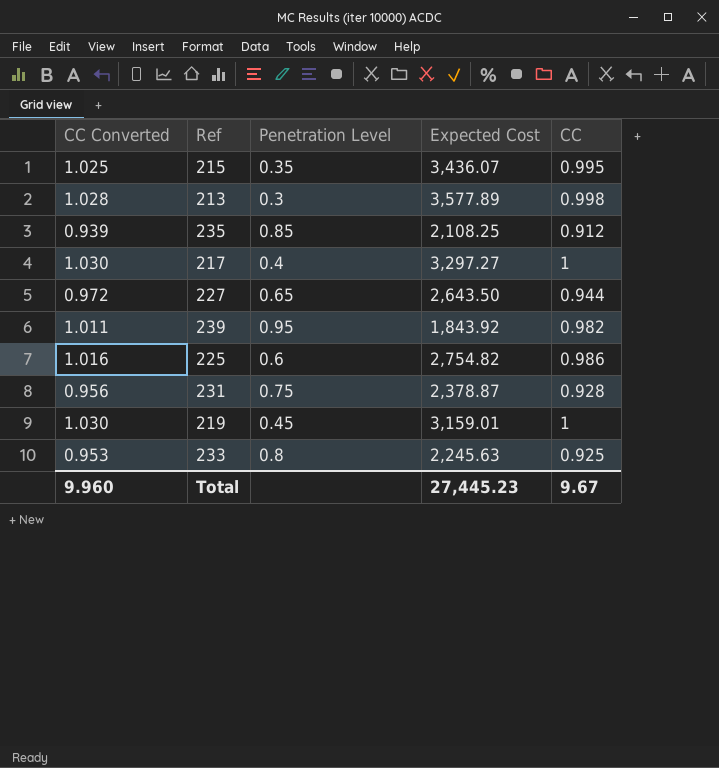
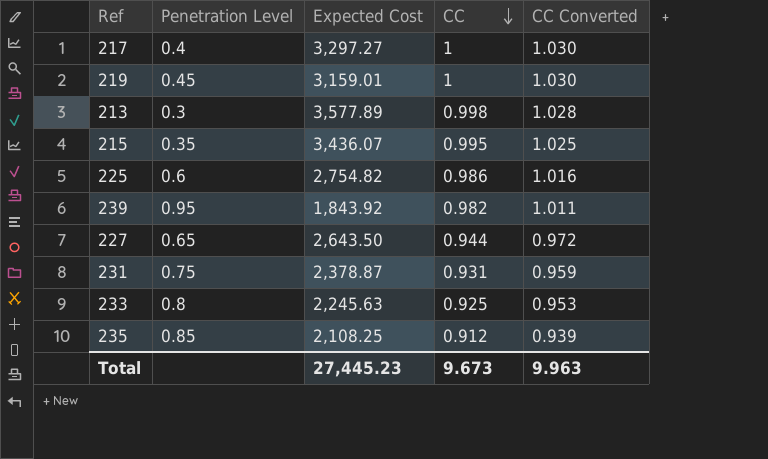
row order: none -> CC descending
column CC Converted | position: 1 -> 5
231 | CC: 0.928 -> 0.931
231 | CC Converted: 0.956 -> 0.959
Total | CC: 9.67 -> 9.673
Total | CC Converted: 9.960 -> 9.963

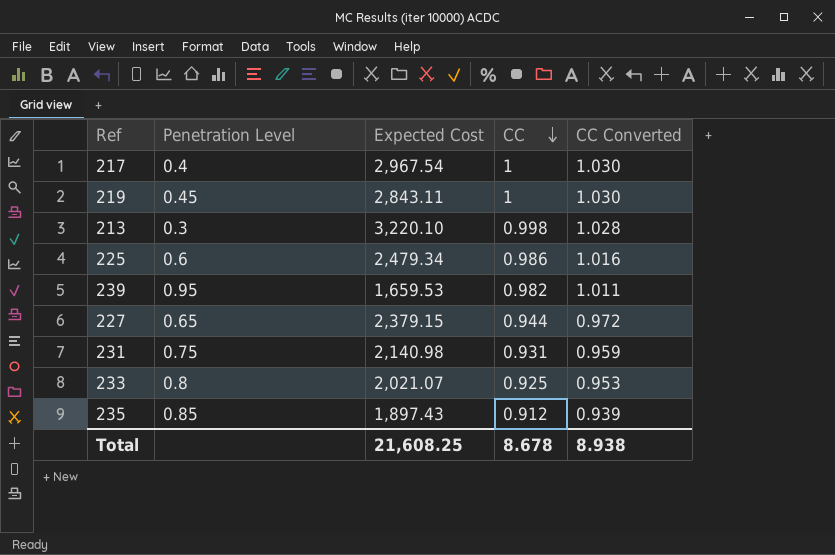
row 215: 0.35 | 3,436.07 | 0.995 | 1.025 -> none
217 | Expected Cost: 3,297.27 -> 2,967.54
219 | Expected Cost: 3,159.01 -> 2,843.11
213 | Expected Cost: 3,577.89 -> 3,220.10
225 | Expected Cost: 2,754.82 -> 2,479.34
239 | Expected Cost: 1,843.92 -> 1,659.53
227 | Expected Cost: 2,643.50 -> 2,379.15
231 | Expected Cost: 2,378.87 -> 2,140.98
233 | Expected Cost: 2,245.63 -> 2,021.07
235 | Expected Cost: 2,108.25 -> 1,897.43
Total | Expected Cost: 27,445.23 -> 21,608.25
Total | CC: 9.673 -> 8.678
Total | CC Converted: 9.963 -> 8.938

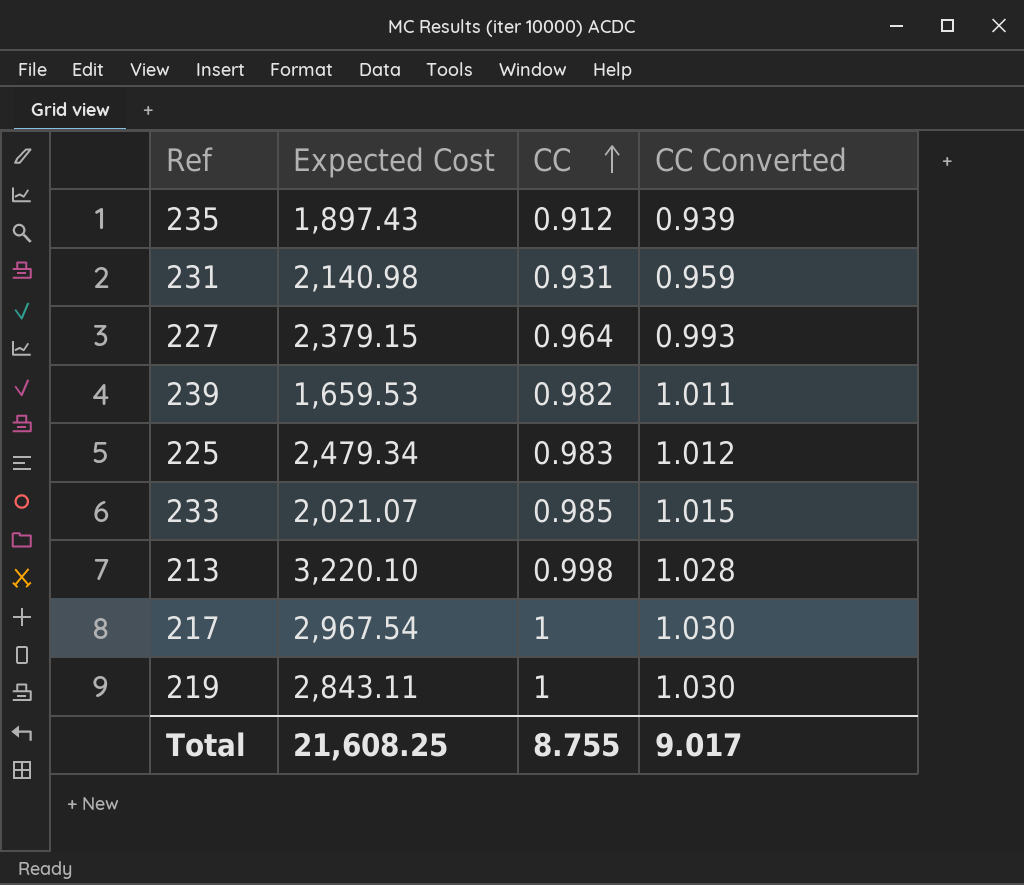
row order: CC descending -> CC ascending
column Penetration Level | position: 2 -> none
227 | CC: 0.944 -> 0.964
227 | CC Converted: 0.972 -> 0.993
225 | CC: 0.986 -> 0.983
225 | CC Converted: 1.016 -> 1.012
233 | CC: 0.925 -> 0.985
233 | CC Converted: 0.953 -> 1.015
Total | CC: 8.678 -> 8.755
Total | CC Converted: 8.938 -> 9.017

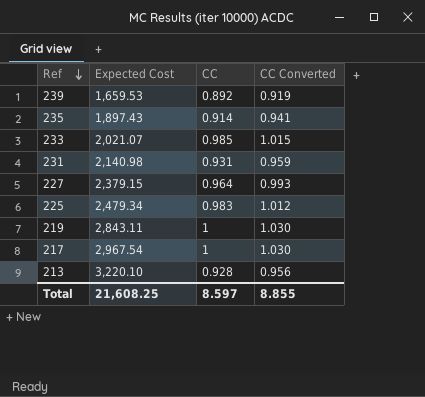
row order: CC ascending -> Ref descending
239 | CC: 0.982 -> 0.892
239 | CC Converted: 1.011 -> 0.919
235 | CC: 0.912 -> 0.914
235 | CC Converted: 0.939 -> 0.941
213 | CC: 0.998 -> 0.928
213 | CC Converted: 1.028 -> 0.956
Total | CC: 8.755 -> 8.597
Total | CC Converted: 9.017 -> 8.855

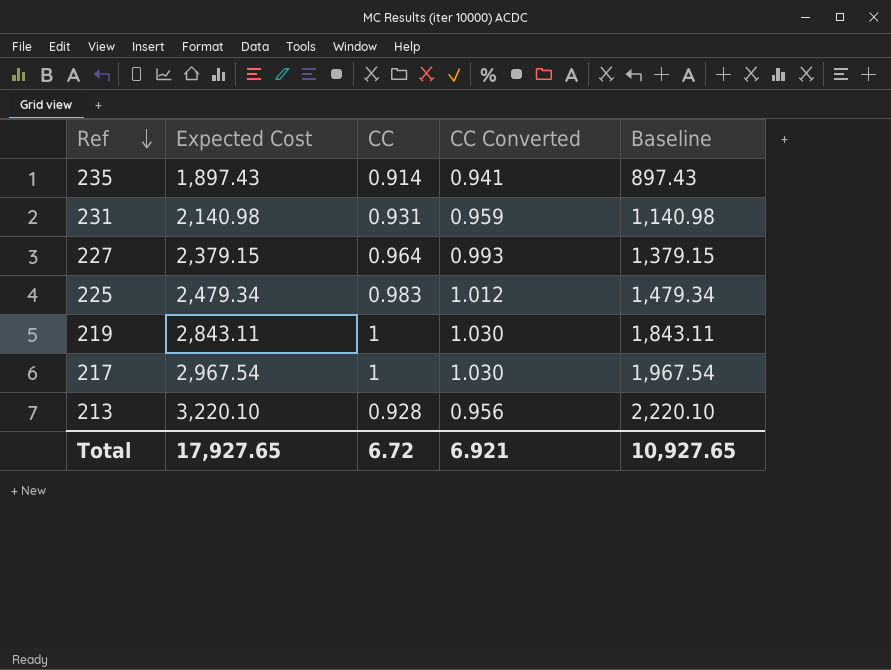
column Baseline | formula: none -> [Expected Cost] - 1000
row 239: 1,659.53 | 0.892 | 0.919 -> none
row 233: 2,021.07 | 0.985 | 1.015 -> none
Total | Expected Cost: 21,608.25 -> 17,927.65
Total | CC: 8.597 -> 6.72
Total | CC Converted: 8.855 -> 6.921

